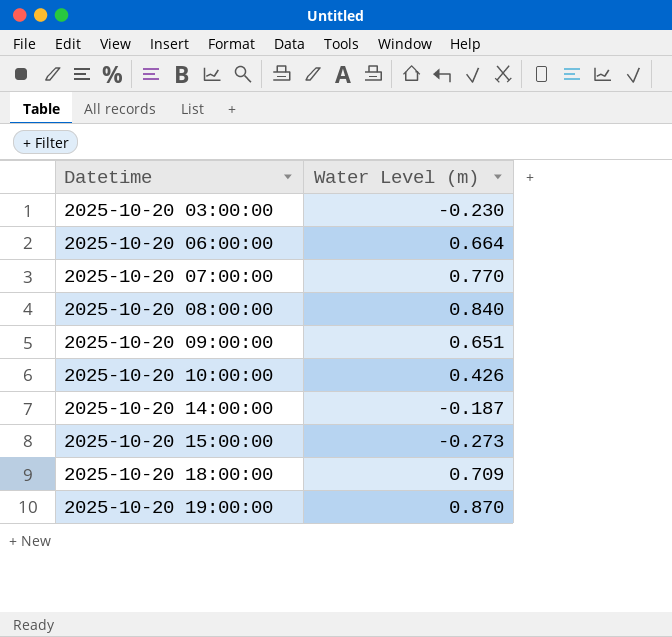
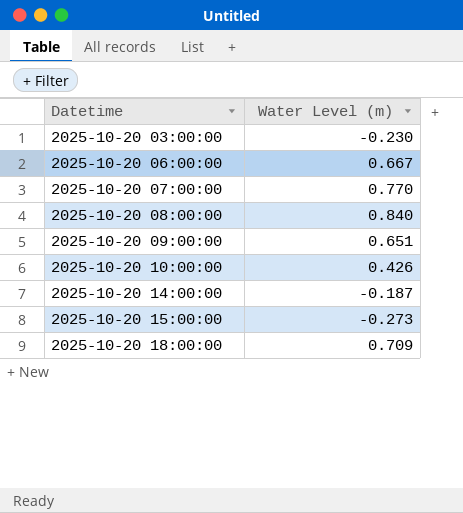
row 2025-10-20 19:00:00: 0.870 -> none
2025-10-20 06:00:00 | Water Level (m): 0.664 -> 0.667

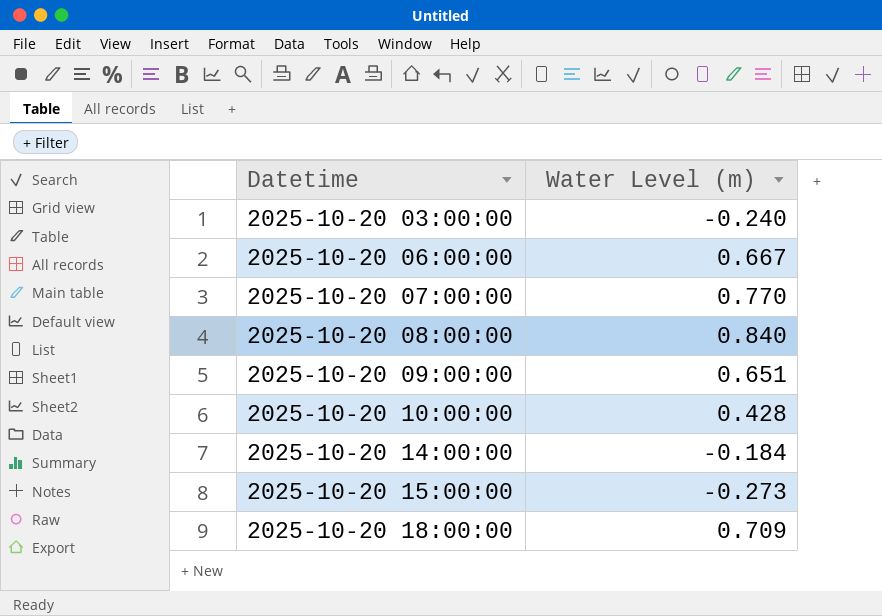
2025-10-20 03:00:00 | Water Level (m): -0.230 -> -0.240
2025-10-20 10:00:00 | Water Level (m): 0.426 -> 0.428
2025-10-20 14:00:00 | Water Level (m): -0.187 -> -0.184

